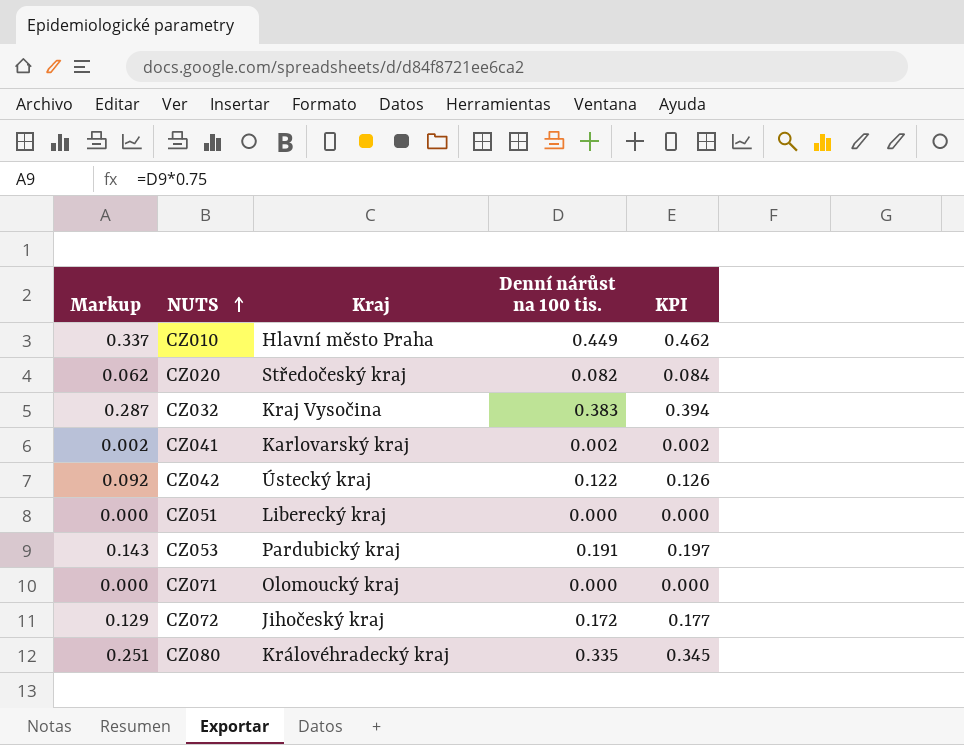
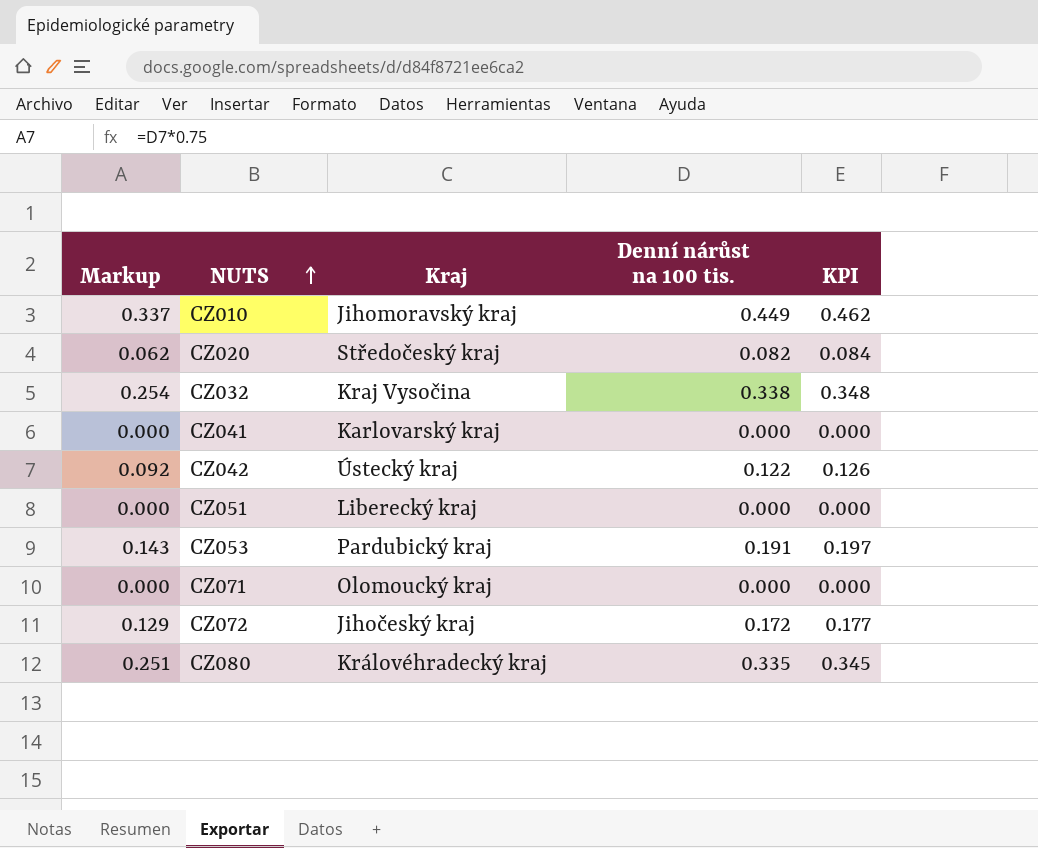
CZ010 | Kraj: Hlavní město Praha -> Jihomoravský kraj
CZ032 | Markup: 0.287 -> 0.254
CZ032 | Denní nárůst na 100 tis.: 0.383 -> 0.338
CZ032 | KPI: 0.394 -> 0.348
CZ041 | Markup: 0.002 -> 0.000
CZ041 | Denní nárůst na 100 tis.: 0.002 -> 0.000
CZ041 | KPI: 0.002 -> 0.000

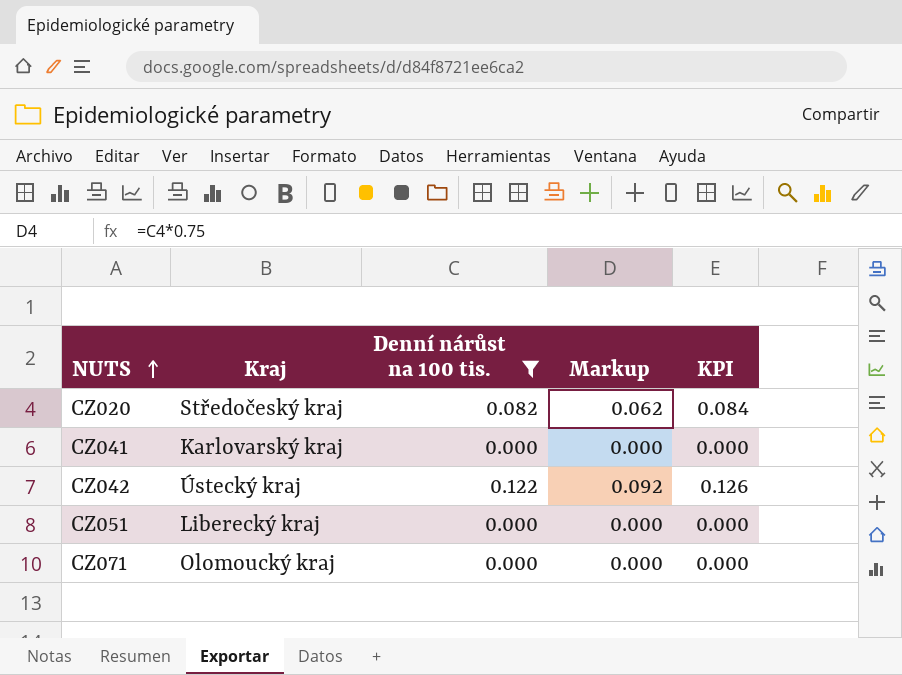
filter: none -> Denní nárůst na 100 tis. <= 0.122
column Markup | position: 1 -> 4

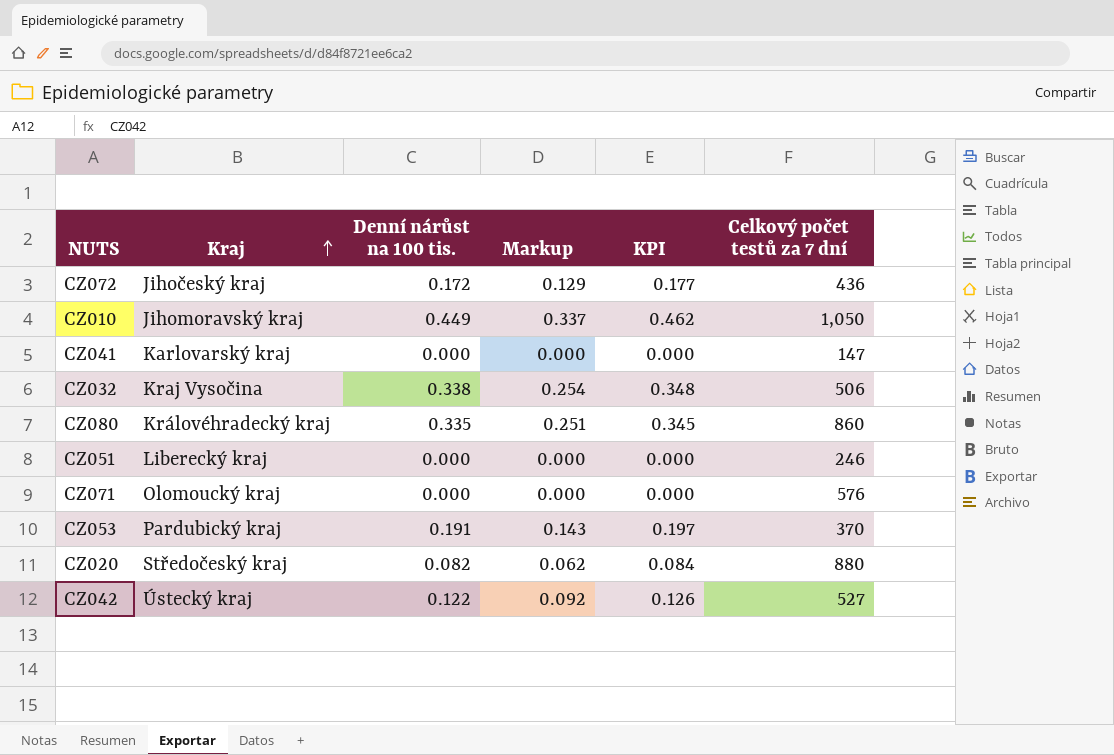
filter: Denní nárůst na 100 tis. <= 0.122 -> none
row order: NUTS ascending -> Kraj ascending
column Celkový počet testů za 7 dní | position: none -> 6

